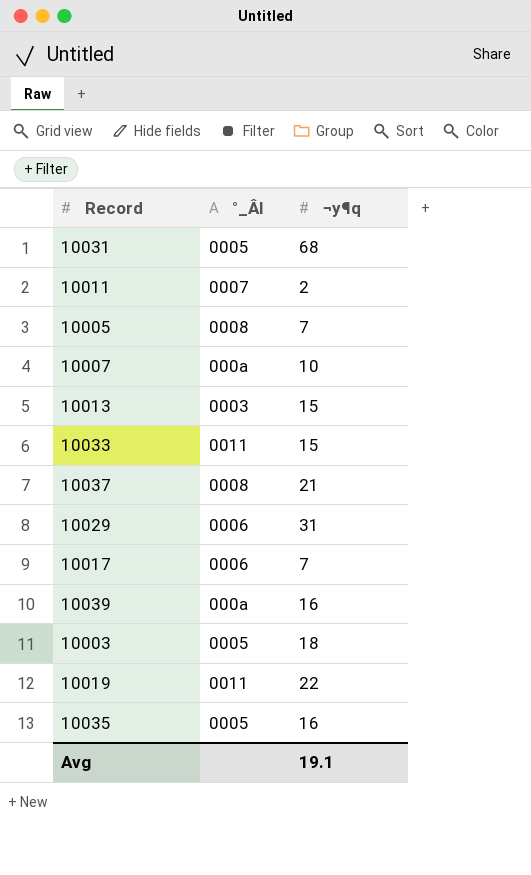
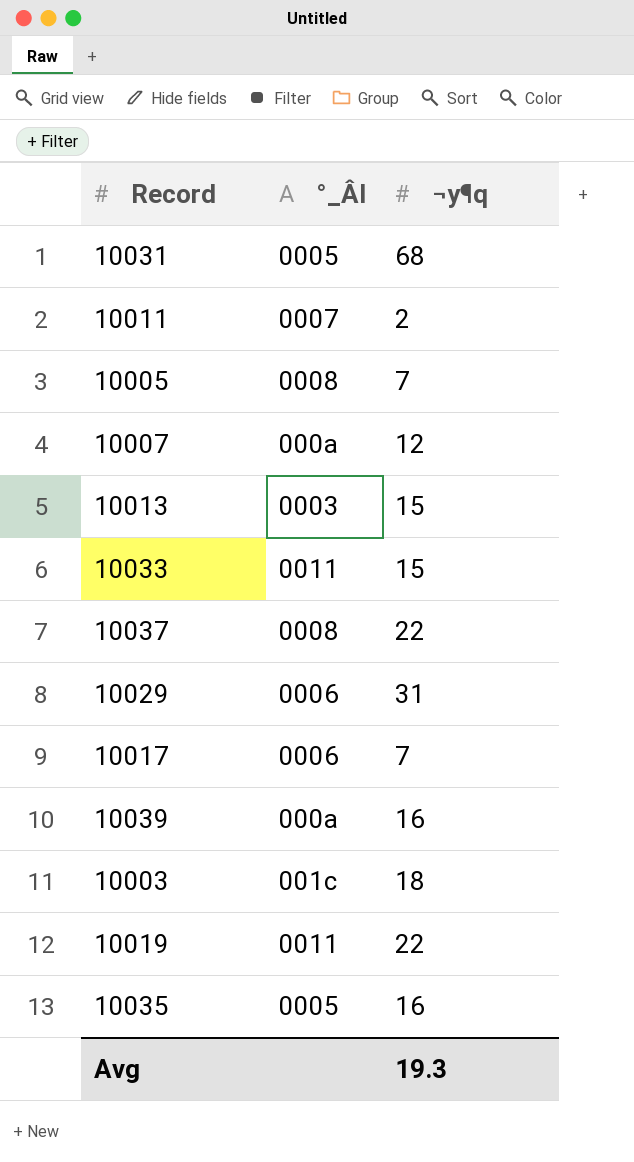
10007 | ¬y¶q: 10 -> 12
10037 | ¬y¶q: 21 -> 22
10003 | °_ÂI: 0005 -> 001c
Avg | ¬y¶q: 19.1 -> 19.3

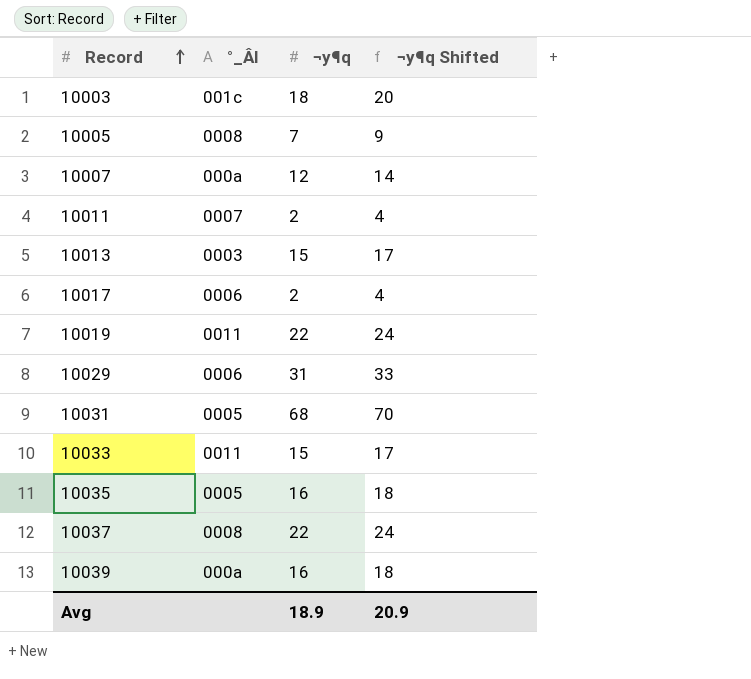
row order: none -> Record ascending
column ¬y¶q Shifted | formula: none -> [¬y¶q] + 2
10017 | ¬y¶q: 7 -> 2
Avg | ¬y¶q: 19.3 -> 18.9

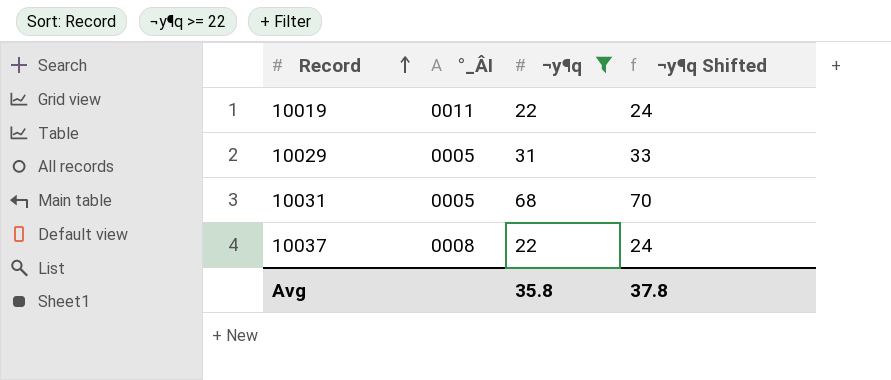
filter: none -> ¬y¶q >= 22
10029 | °_ÂI: 0006 -> 0005
Avg | ¬y¶q: 18.9 -> 35.8
Avg | ¬y¶q Shifted: 20.9 -> 37.8

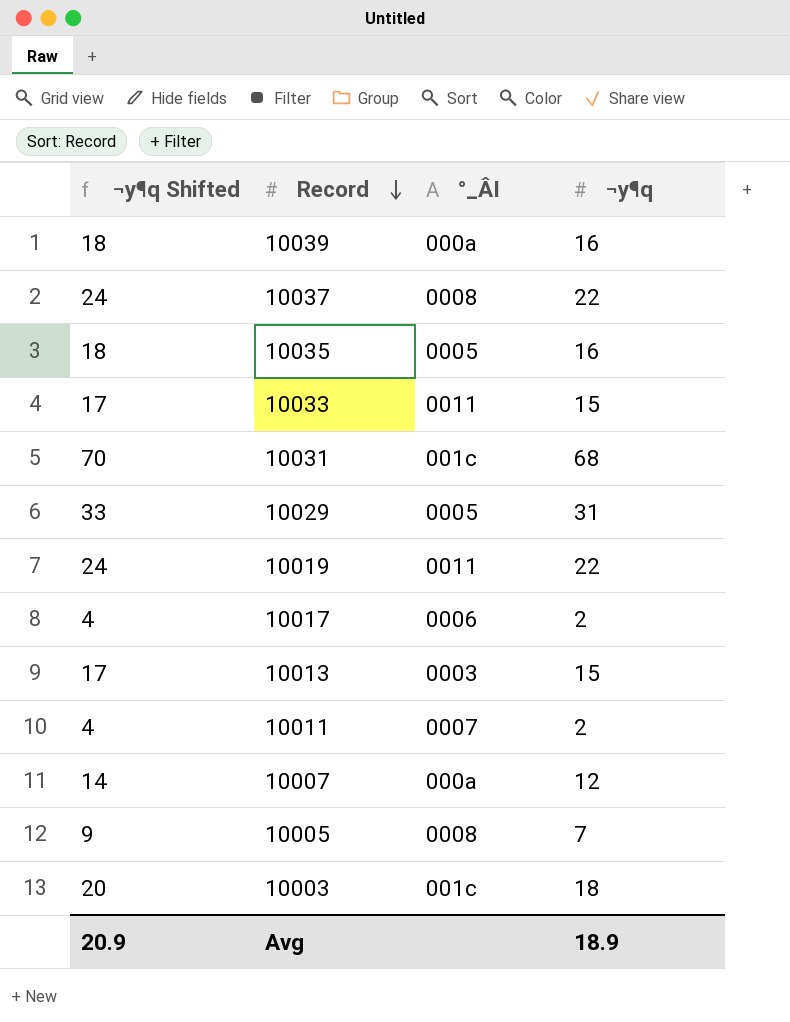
filter: ¬y¶q >= 22 -> none
row order: Record ascending -> Record descending
column ¬y¶q Shifted | position: 4 -> 1
10031 | °_ÂI: 0005 -> 001c
Avg | ¬y¶q Shifted: 37.8 -> 20.9
Avg | ¬y¶q: 35.8 -> 18.9

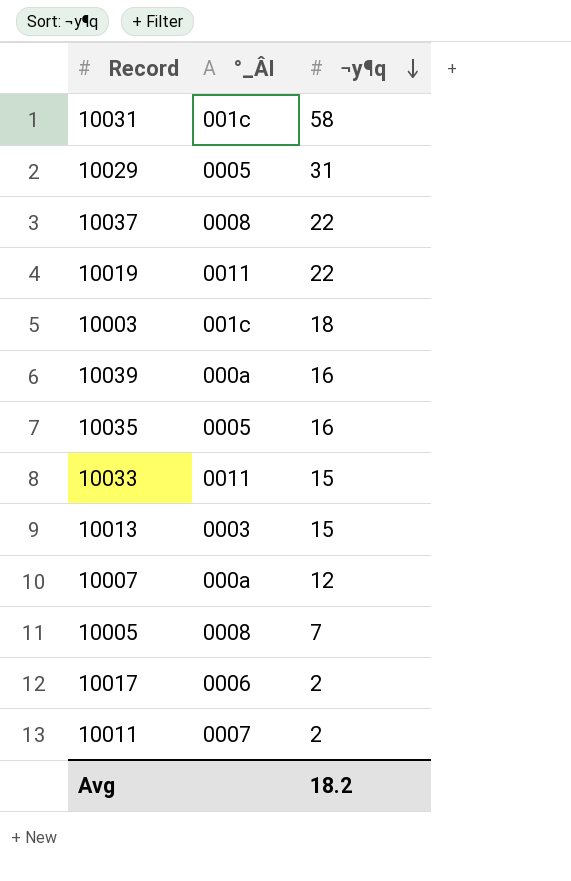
row order: Record descending -> ¬y¶q descending
column ¬y¶q Shifted | formula: [¬y¶q] + 2 -> none
10031 | ¬y¶q: 68 -> 58
Avg | ¬y¶q: 18.9 -> 18.2

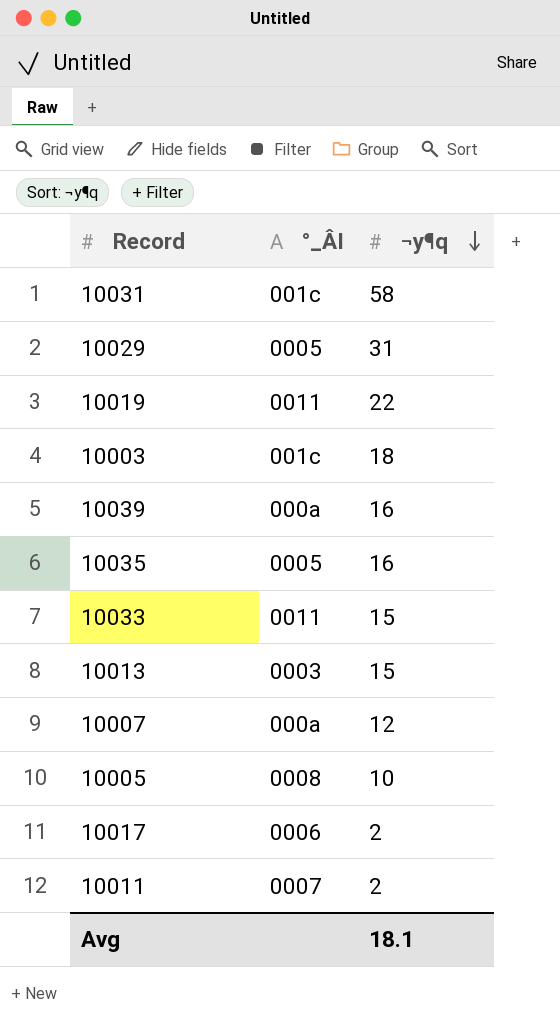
row 10037: 0008 | 22 -> none
10005 | ¬y¶q: 7 -> 10
Avg | ¬y¶q: 18.2 -> 18.1

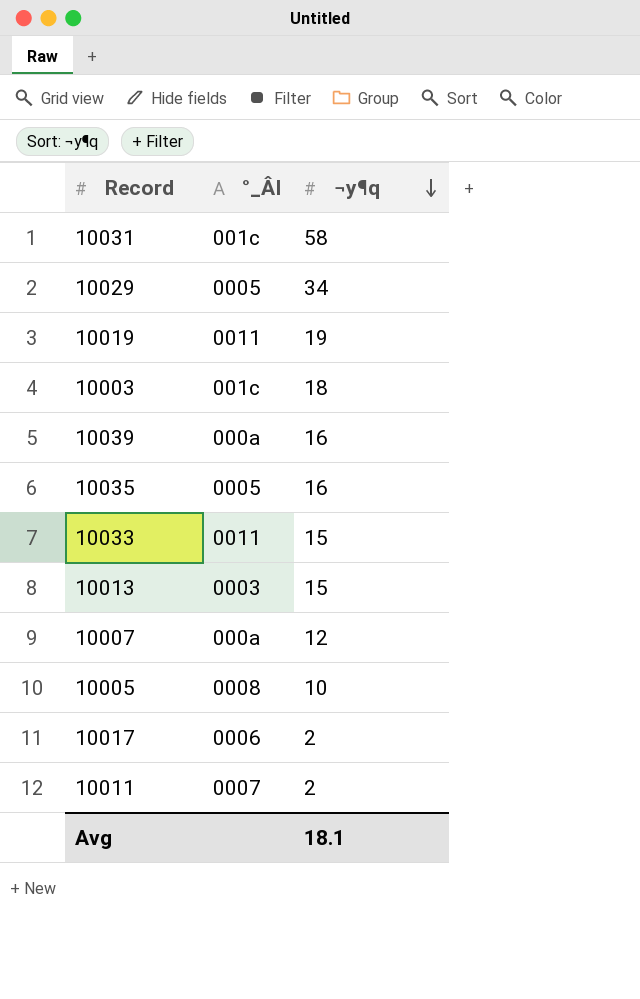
10029 | ¬y¶q: 31 -> 34
10019 | ¬y¶q: 22 -> 19

